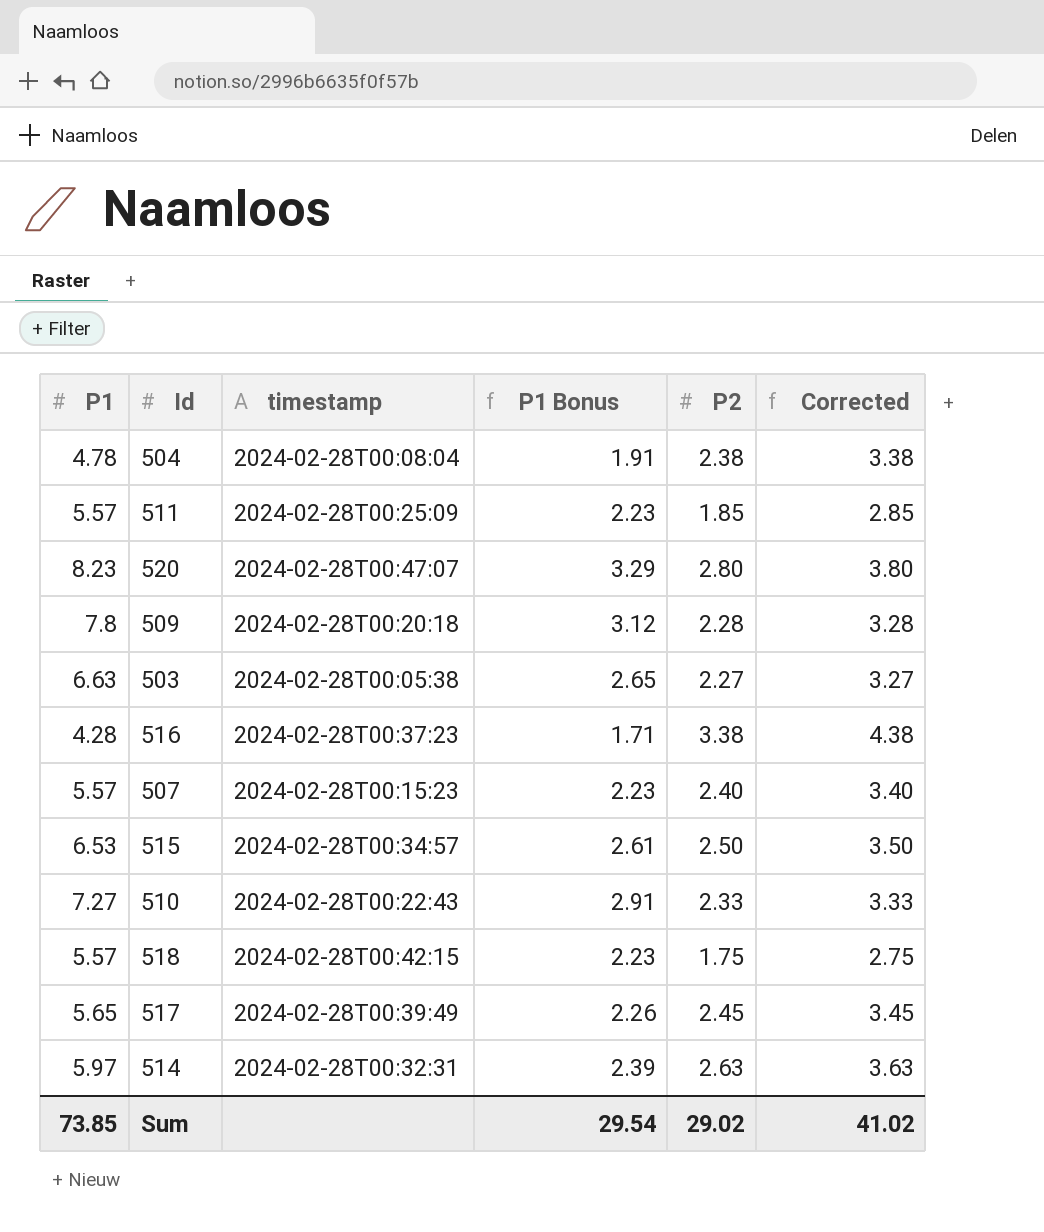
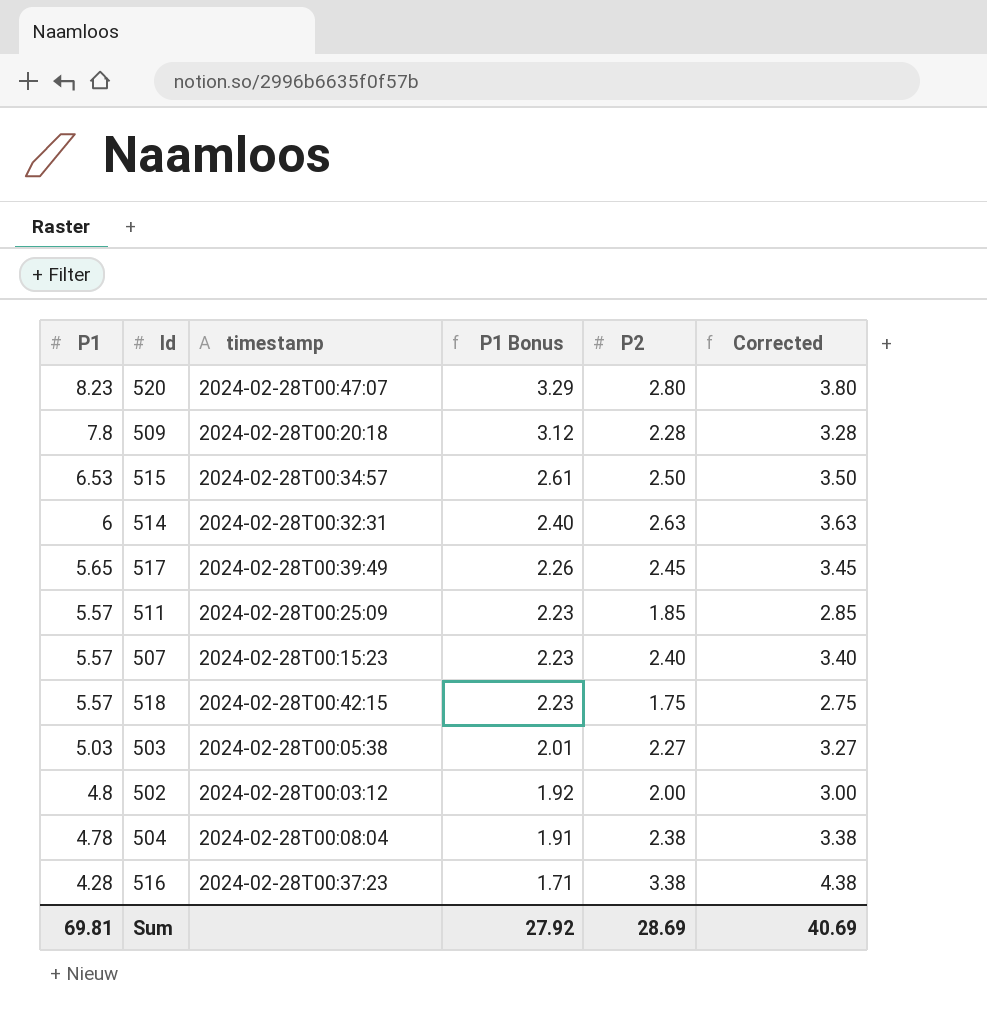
row order: none -> P1 descending
row 510: 7.27 | 2024-02-28T00:22:43 | 2.91 | 2.33 | 3.33 -> none
514 | P1: 5.97 -> 6
514 | P1 Bonus: 2.39 -> 2.40
503 | P1: 6.63 -> 5.03
503 | P1 Bonus: 2.65 -> 2.01
row 502: none -> 4.8 | 2024-02-28T00:03:12 | 1.92 | 2.00 | 3.00
Sum | P1: 73.85 -> 69.81
Sum | P1 Bonus: 29.54 -> 27.92
Sum | P2: 29.02 -> 28.69
Sum | Corrected: 41.02 -> 40.69

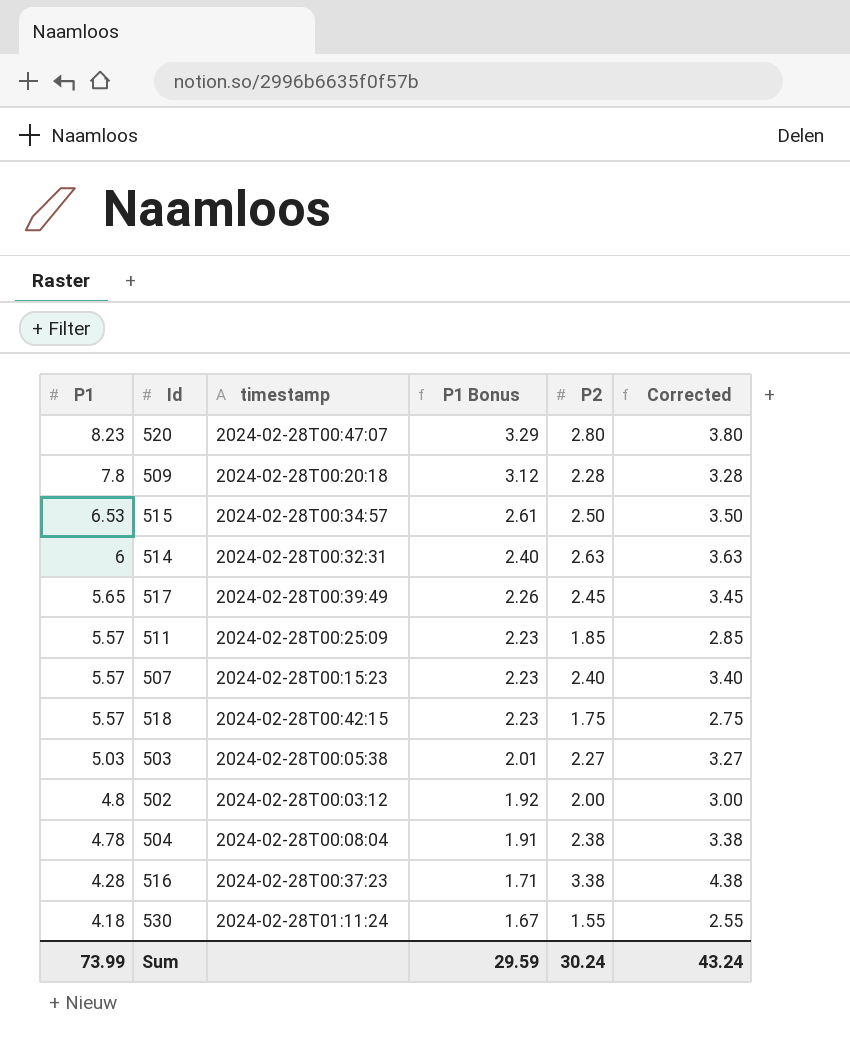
row 530: none -> 4.18 | 2024-02-28T01:11:24 | 1.67 | 1.55 | 2.55
Sum | P1: 69.81 -> 73.99
Sum | P1 Bonus: 27.92 -> 29.59
Sum | P2: 28.69 -> 30.24
Sum | Corrected: 40.69 -> 43.24

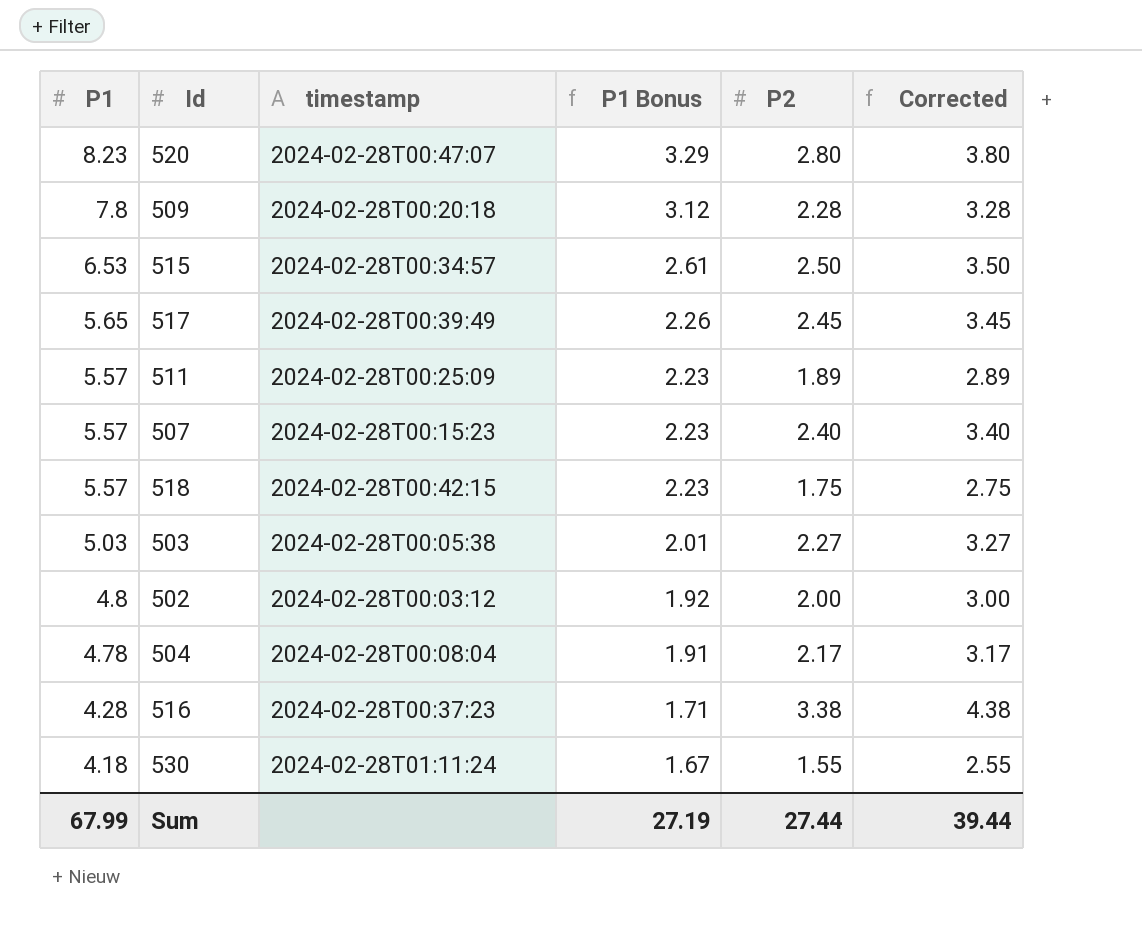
row 514: 6 | 2024-02-28T00:32:31 | 2.40 | 2.63 | 3.63 -> none
511 | P2: 1.85 -> 1.89
511 | Corrected: 2.85 -> 2.89
504 | P2: 2.38 -> 2.17
504 | Corrected: 3.38 -> 3.17
Sum | P1: 73.99 -> 67.99
Sum | P1 Bonus: 29.59 -> 27.19
Sum | P2: 30.24 -> 27.44
Sum | Corrected: 43.24 -> 39.44

